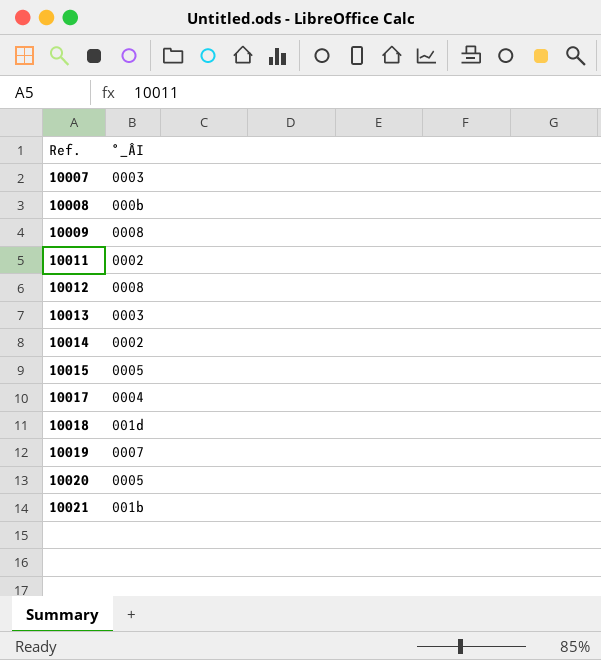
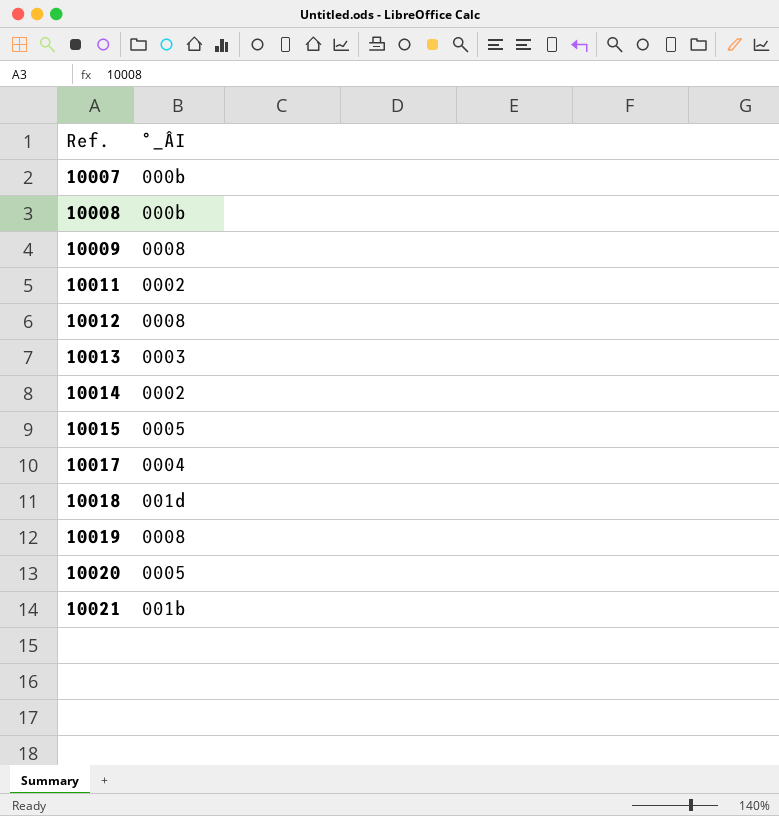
10007 | °_ÂI: 0003 -> 000b
10019 | °_ÂI: 0007 -> 0008

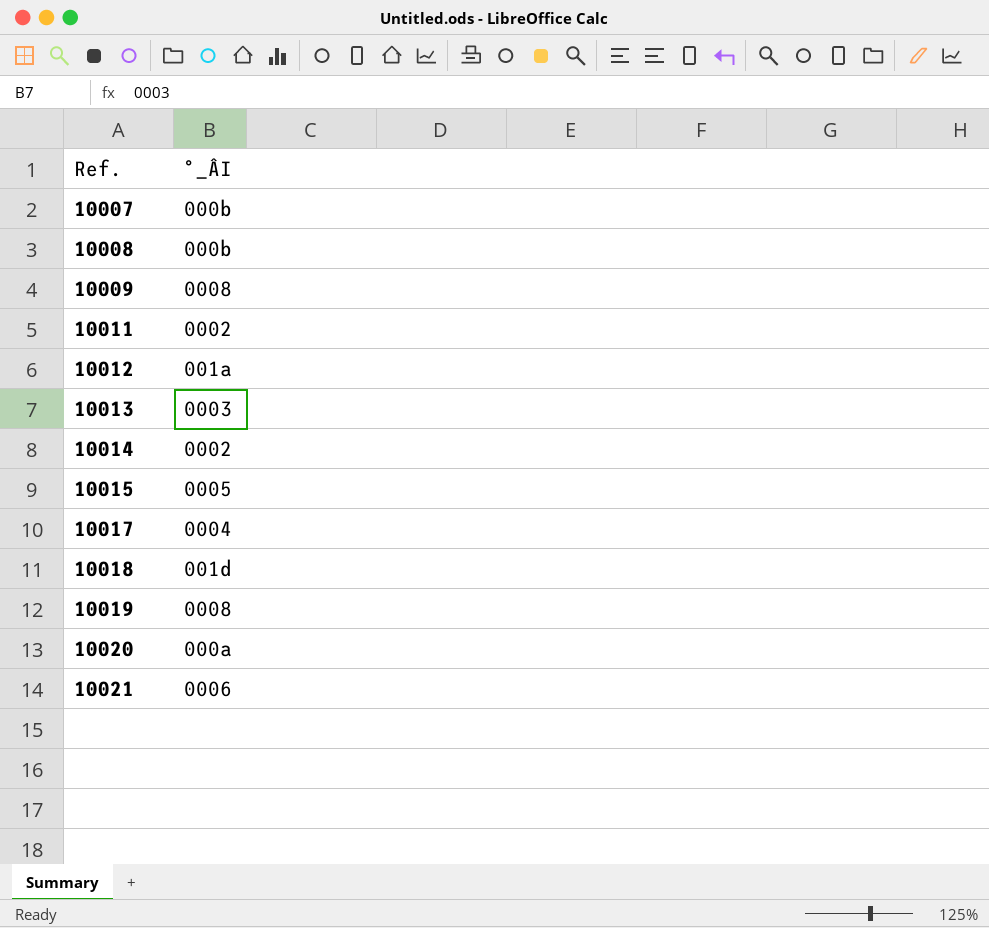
10012 | °_ÂI: 0008 -> 001a
10020 | °_ÂI: 0005 -> 000a
10021 | °_ÂI: 001b -> 0006

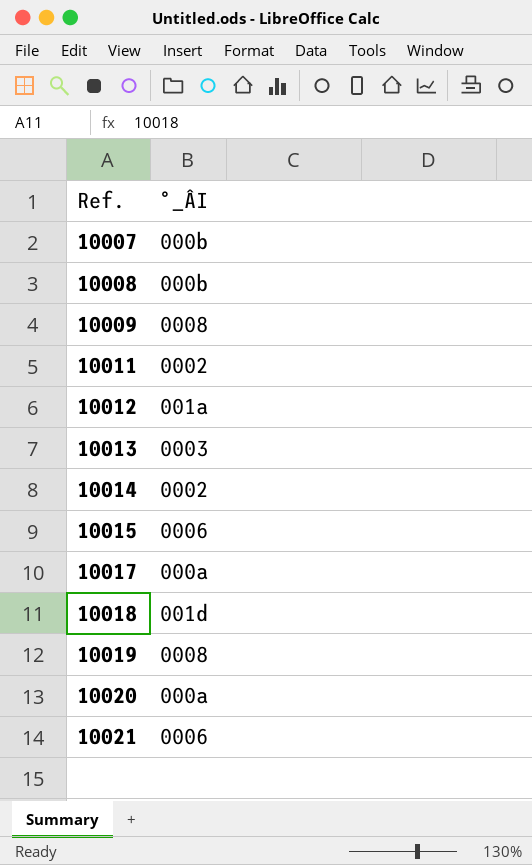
10015 | °_ÂI: 0005 -> 0006
10017 | °_ÂI: 0004 -> 000a

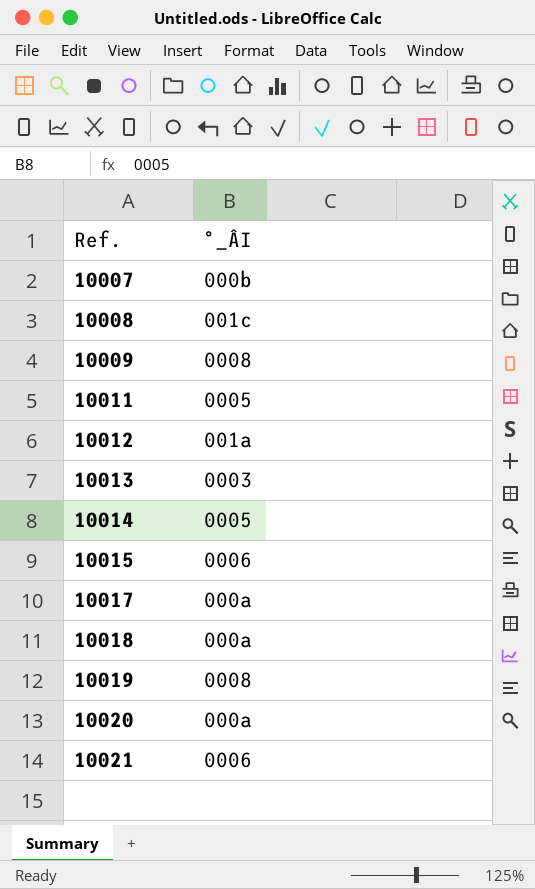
10008 | °_ÂI: 000b -> 001c
10011 | °_ÂI: 0002 -> 0005
10014 | °_ÂI: 0002 -> 0005
10018 | °_ÂI: 001d -> 000a

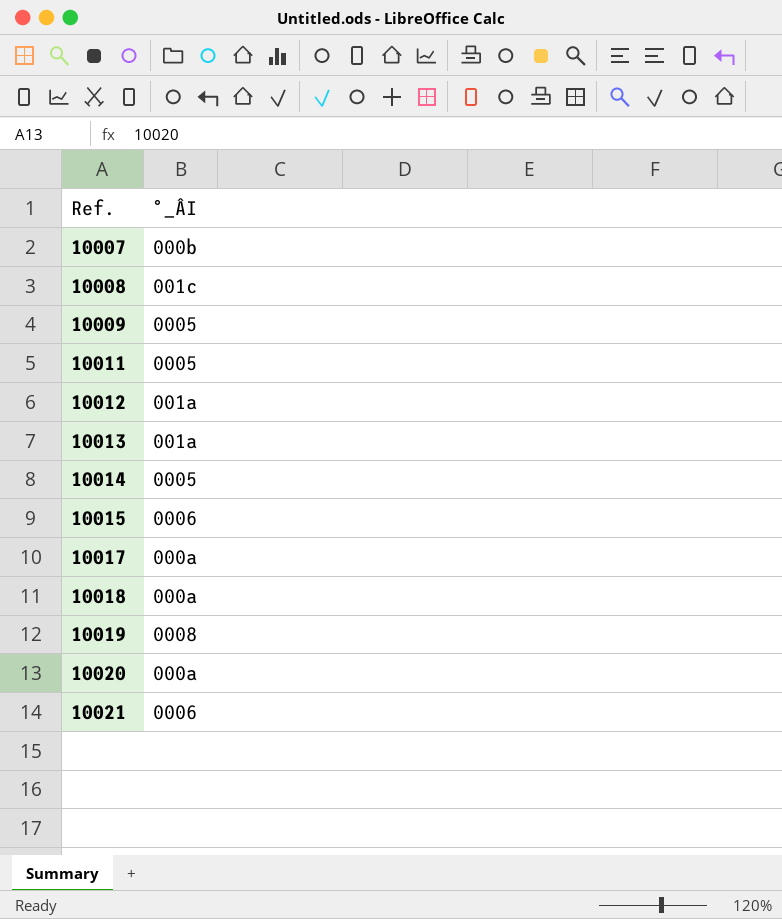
10009 | °_ÂI: 0008 -> 0005
10013 | °_ÂI: 0003 -> 001a

